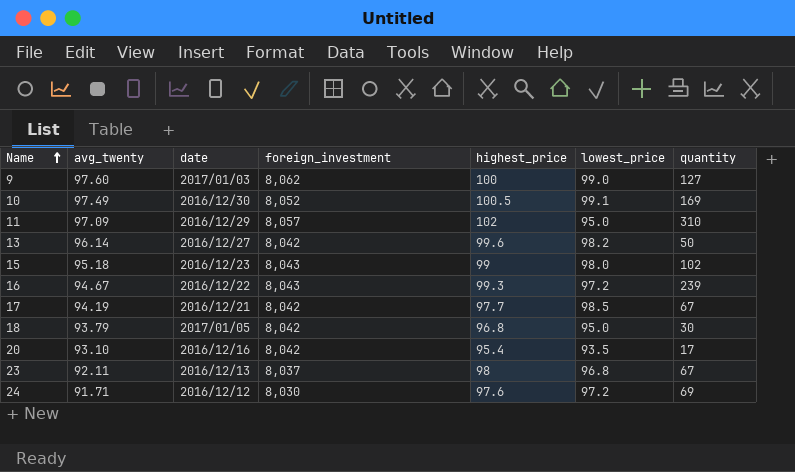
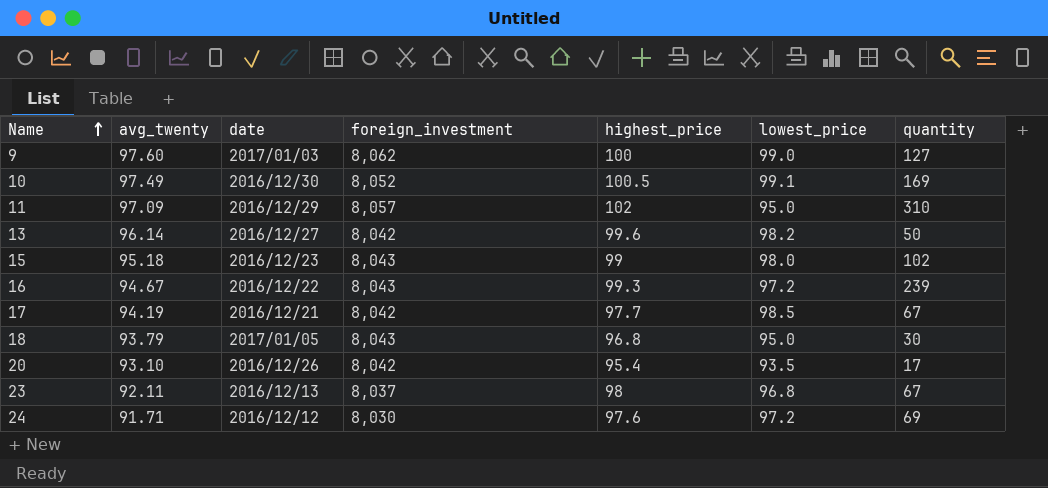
18 | foreign_investment: 8,042 -> 8,043
20 | date: 2016/12/16 -> 2016/12/26

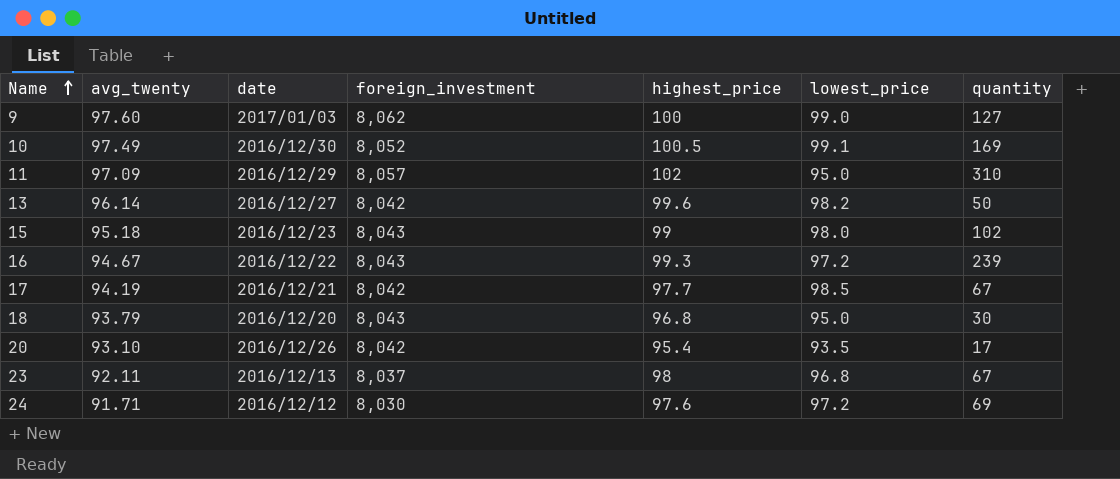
18 | date: 2017/01/05 -> 2016/12/20

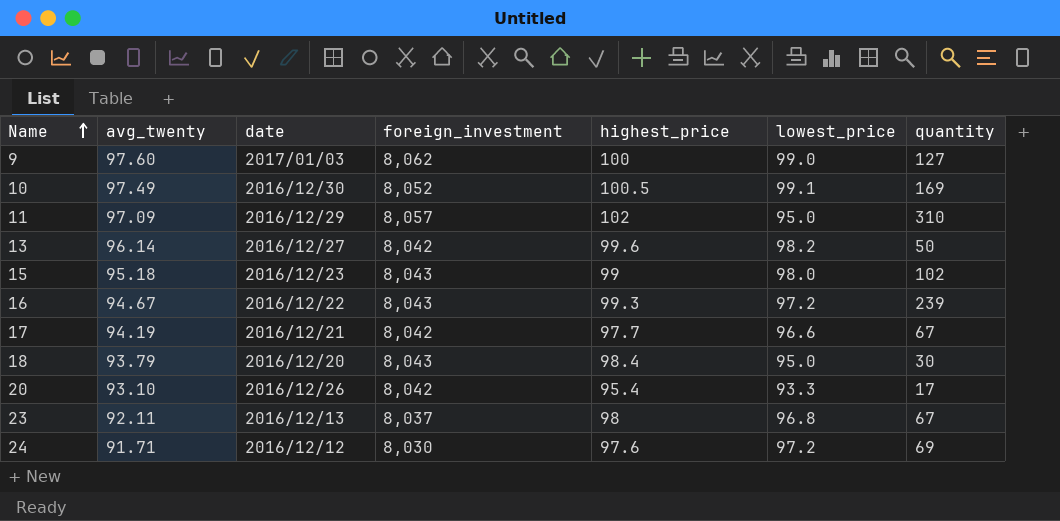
17 | lowest_price: 98.5 -> 96.6
18 | highest_price: 96.8 -> 98.4
20 | lowest_price: 93.5 -> 93.3

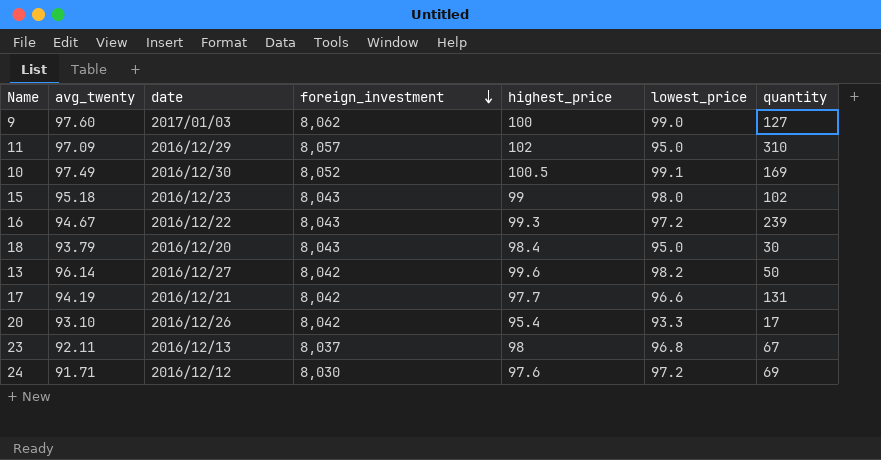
row order: Name ascending -> foreign_investment descending
17 | quantity: 67 -> 131

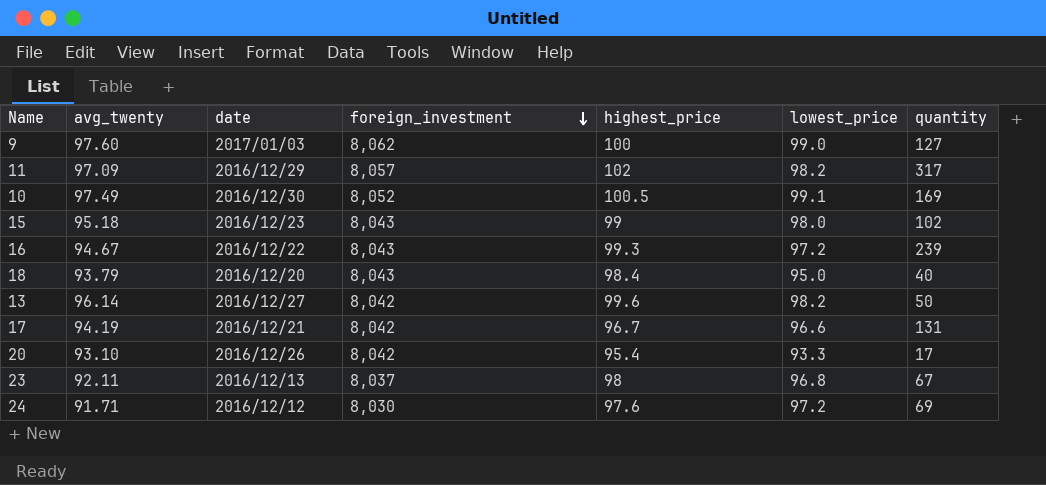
11 | lowest_price: 95.0 -> 98.2
11 | quantity: 310 -> 317
18 | quantity: 30 -> 40
17 | highest_price: 97.7 -> 96.7

